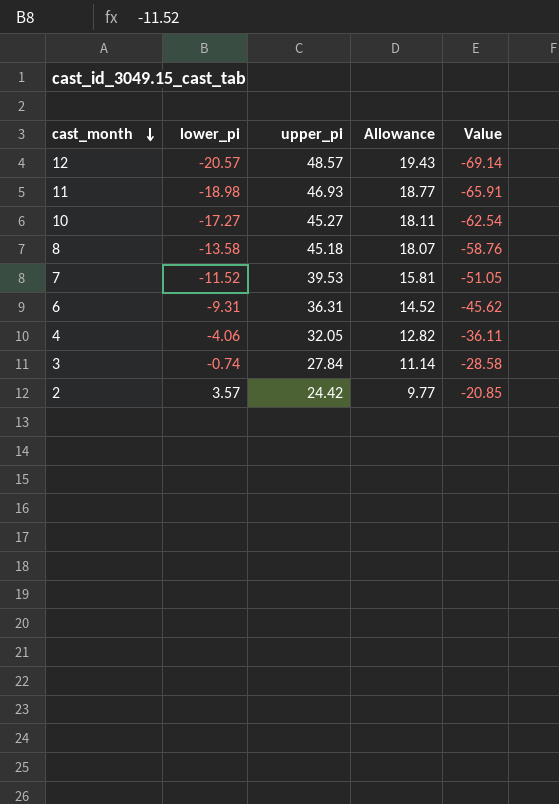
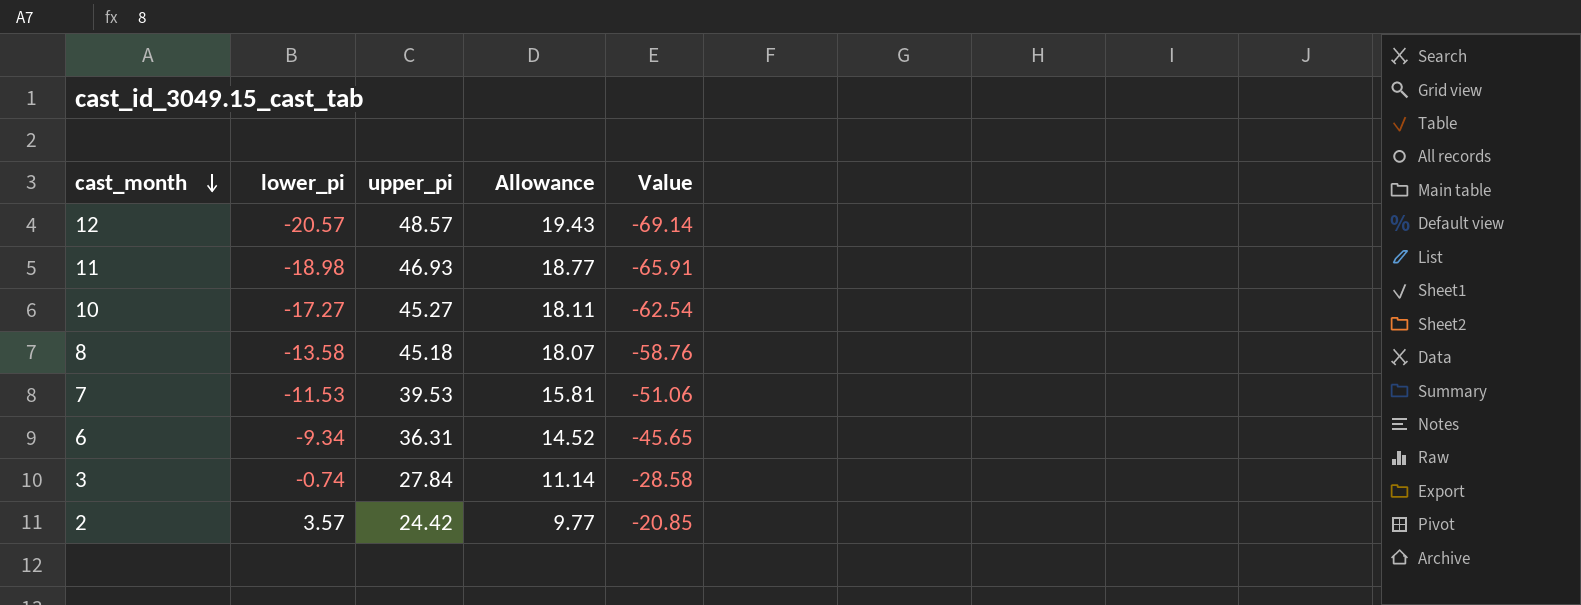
row 4: -4.06 | 32.05 | 12.82 | -36.11 -> none
7 | lower_pi: -11.52 -> -11.53
7 | Value: -51.05 -> -51.06
6 | lower_pi: -9.31 -> -9.34
6 | Value: -45.62 -> -45.65

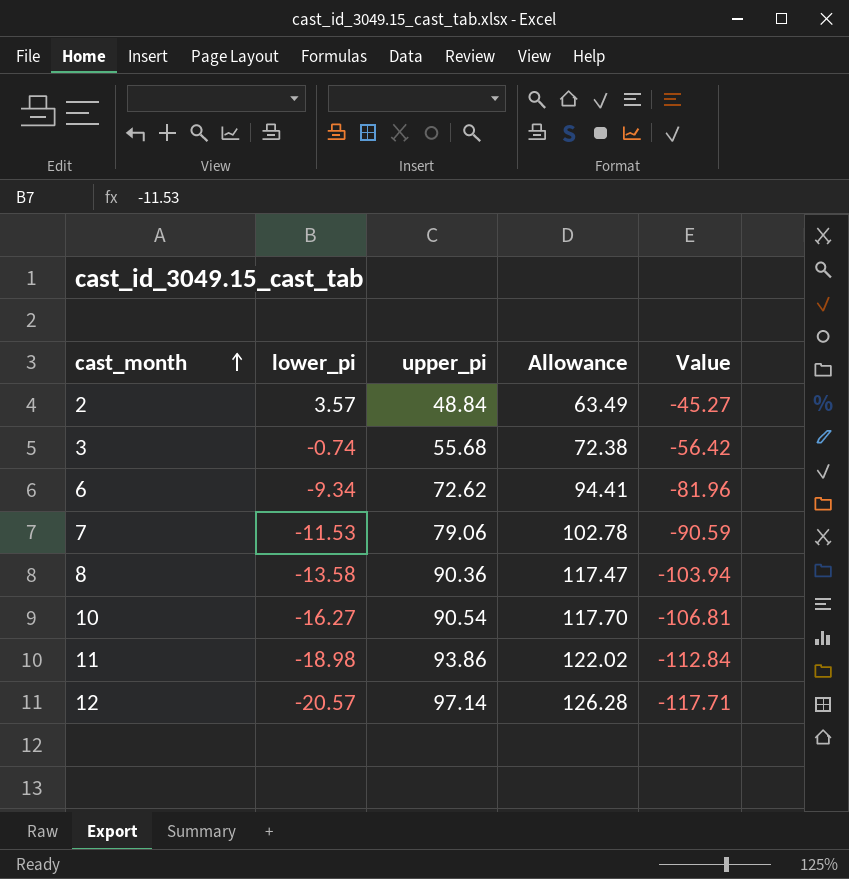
row order: cast_month descending -> cast_month ascending
column Allowance | formula: [upper_pi] * 0.4 -> [upper_pi] * 1.3
2 | upper_pi: 24.42 -> 48.84
2 | Value: -20.85 -> -45.27
3 | upper_pi: 27.84 -> 55.68
3 | Value: -28.58 -> -56.42
6 | upper_pi: 36.31 -> 72.62
6 | Value: -45.65 -> -81.96
7 | upper_pi: 39.53 -> 79.06
7 | Value: -51.06 -> -90.59
8 | upper_pi: 45.18 -> 90.36
8 | Value: -58.76 -> -103.94
10 | lower_pi: -17.27 -> -16.27
10 | upper_pi: 45.27 -> 90.54
10 | Value: -62.54 -> -106.81
11 | upper_pi: 46.93 -> 93.86
11 | Value: -65.91 -> -112.84
12 | upper_pi: 48.57 -> 97.14
12 | Value: -69.14 -> -117.71

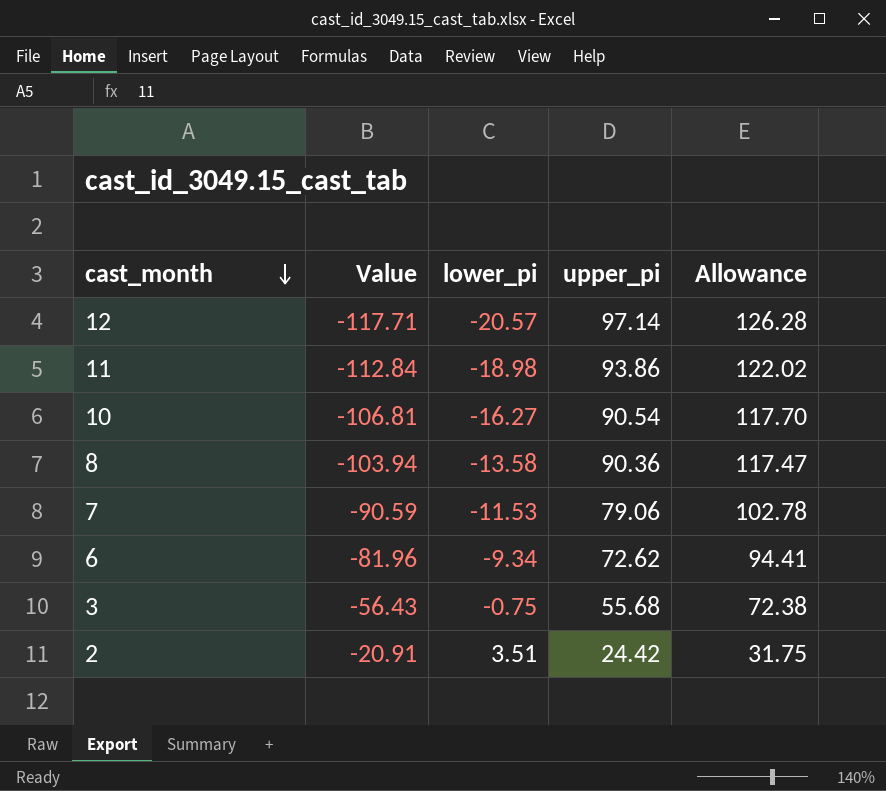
row order: cast_month ascending -> cast_month descending
column Value | position: 5 -> 2
3 | Value: -56.42 -> -56.43
3 | lower_pi: -0.74 -> -0.75
2 | Value: -45.27 -> -20.91
2 | lower_pi: 3.57 -> 3.51
2 | upper_pi: 48.84 -> 24.42
2 | Allowance: 63.49 -> 31.75

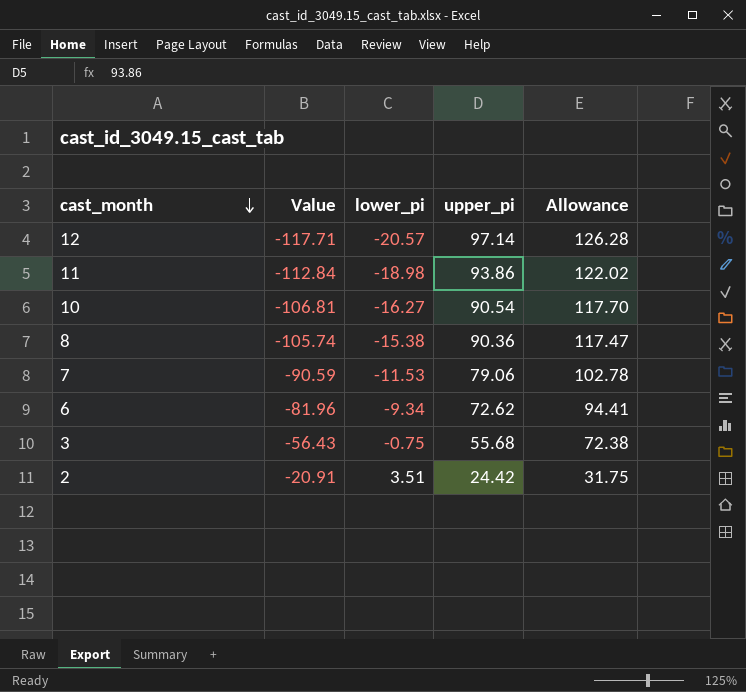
8 | Value: -103.94 -> -105.74
8 | lower_pi: -13.58 -> -15.38

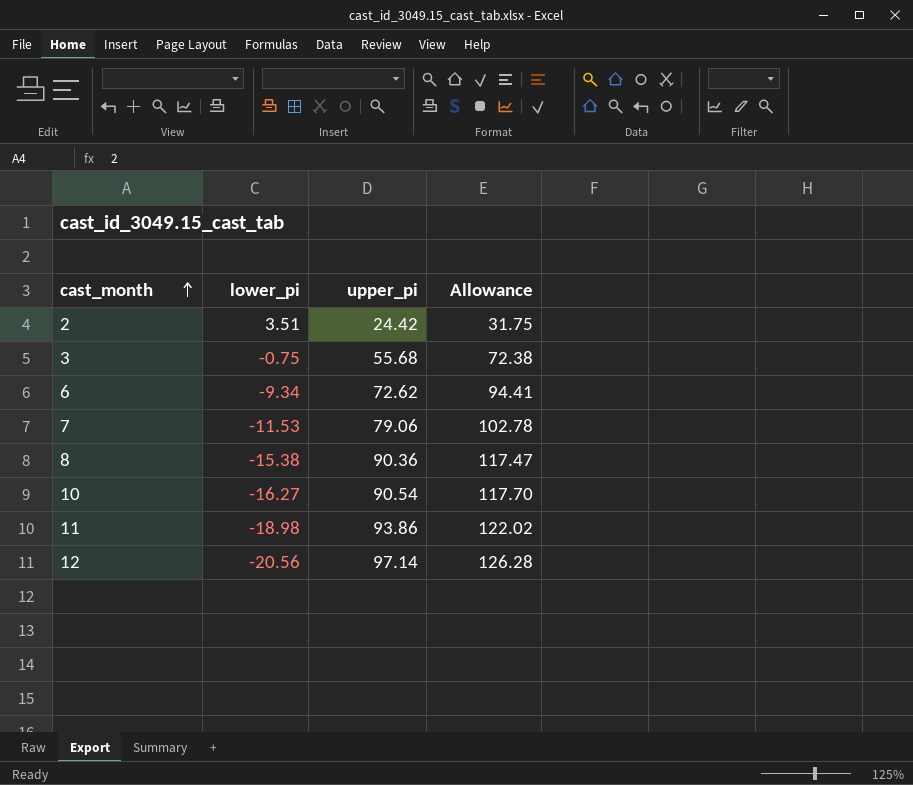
row order: cast_month descending -> cast_month ascending
column Value | formula: [lower_pi] - [upper_pi] -> none
12 | lower_pi: -20.57 -> -20.56

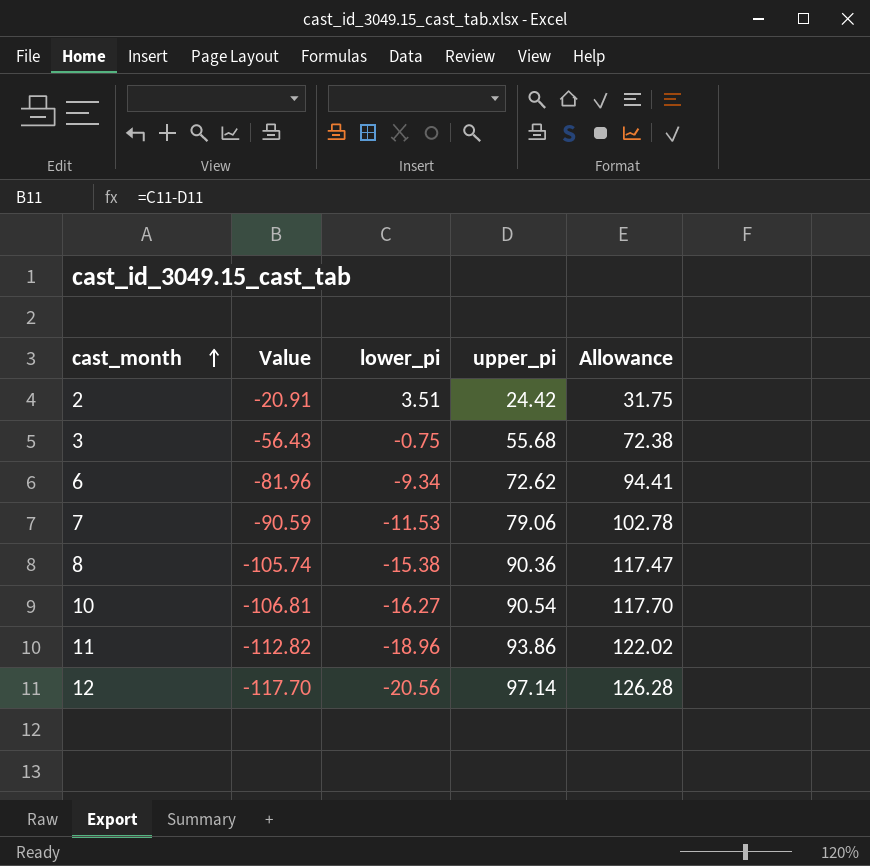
column Value | formula: none -> [lower_pi] - [upper_pi]
11 | lower_pi: -18.98 -> -18.96

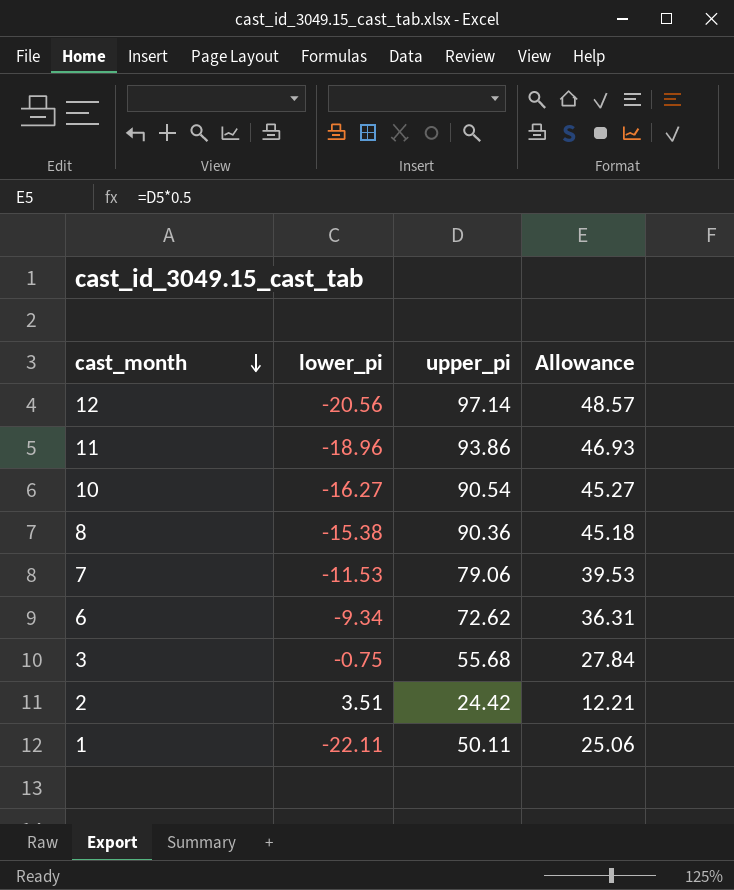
row order: cast_month ascending -> cast_month descending
column Value | formula: [lower_pi] - [upper_pi] -> none
column Allowance | formula: [upper_pi] * 1.3 -> [upper_pi] * 0.5
row 1: none -> -22.11 | 50.11 | 25.06

